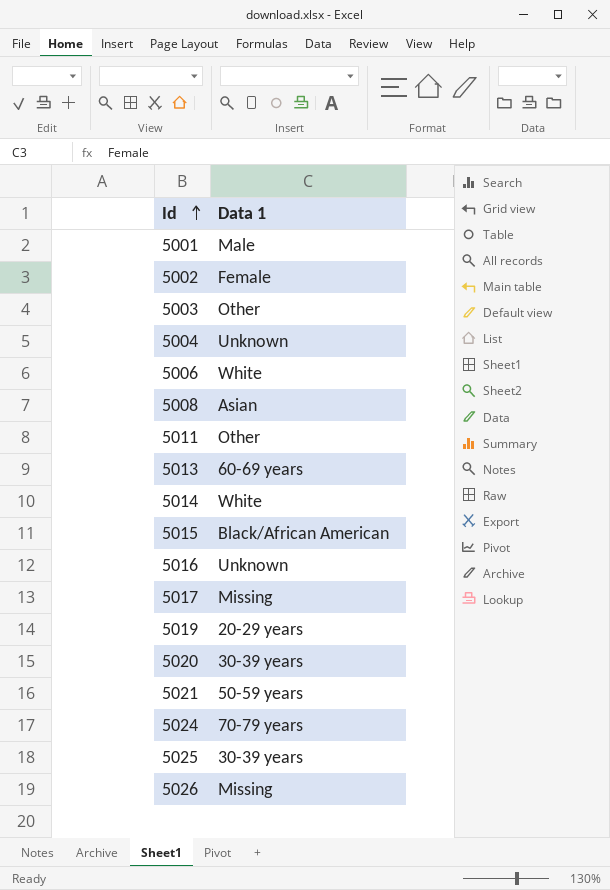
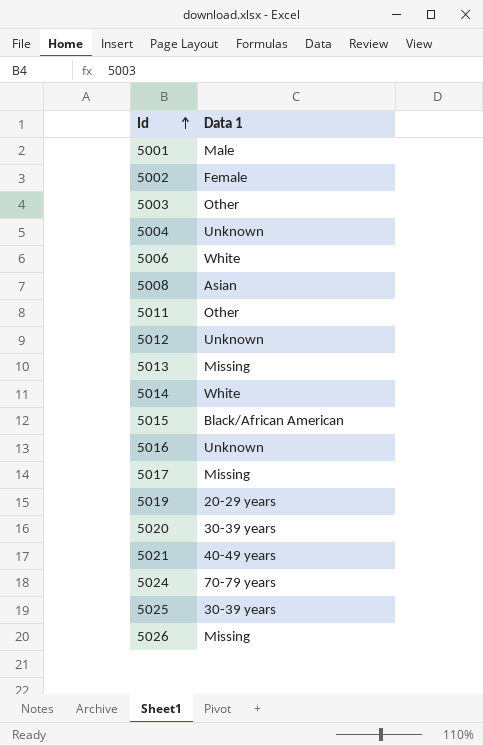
row 5012: none -> Unknown
5013 | Data 1: 60-69 years -> Missing
5021 | Data 1: 50-59 years -> 40-49 years

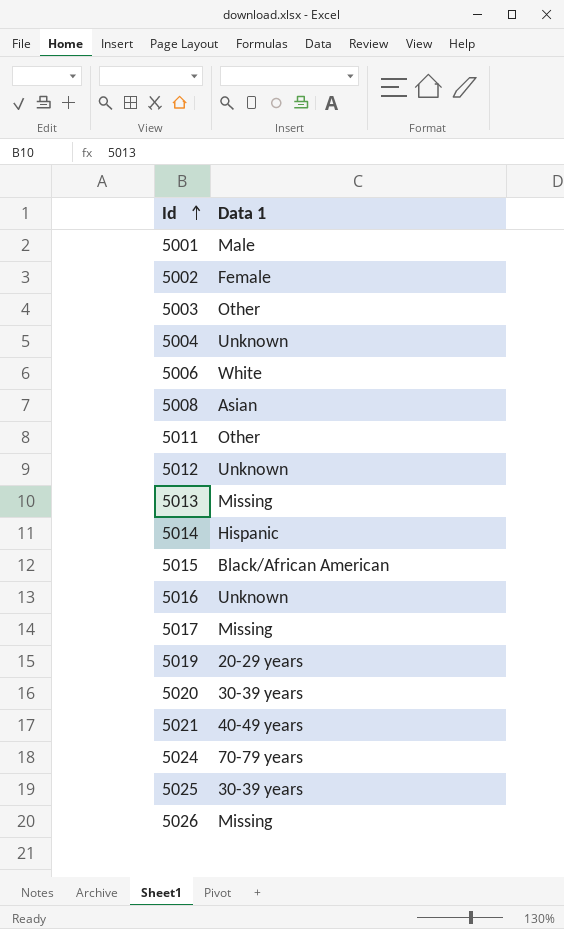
5014 | Data 1: White -> Hispanic

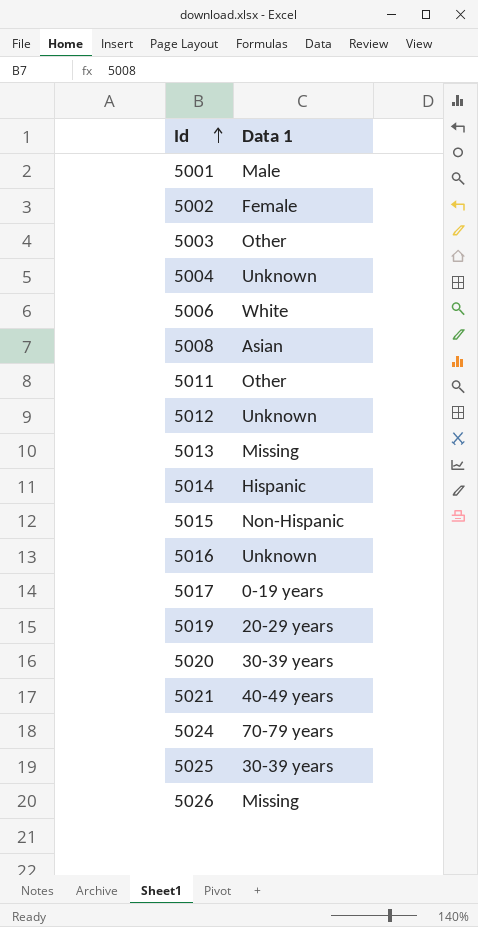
5015 | Data 1: Black/African American -> Non-Hispanic
5017 | Data 1: Missing -> 0-19 years

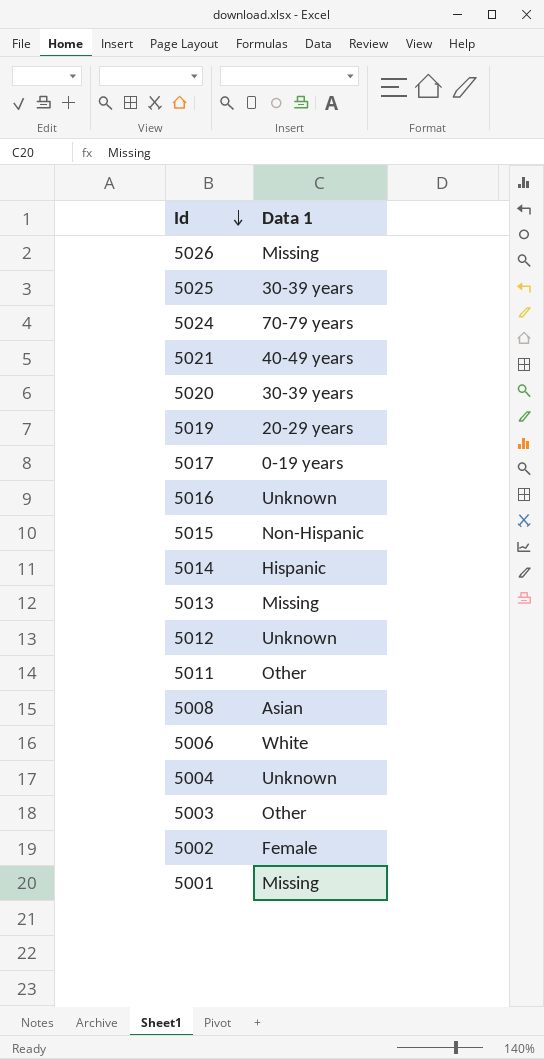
row order: Id ascending -> Id descending
5001 | Data 1: Male -> Missing

